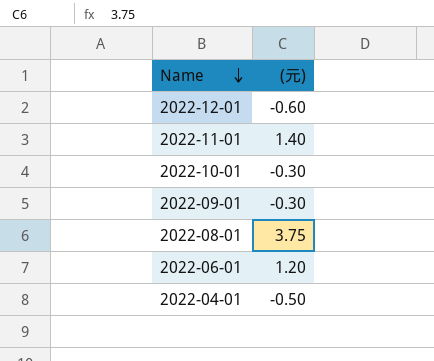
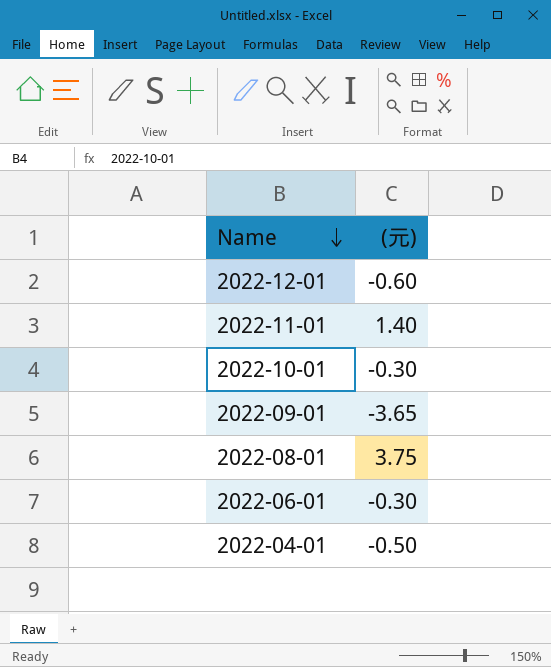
2022-09-01 | (元): -0.30 -> -3.65
2022-06-01 | (元): 1.20 -> -0.30

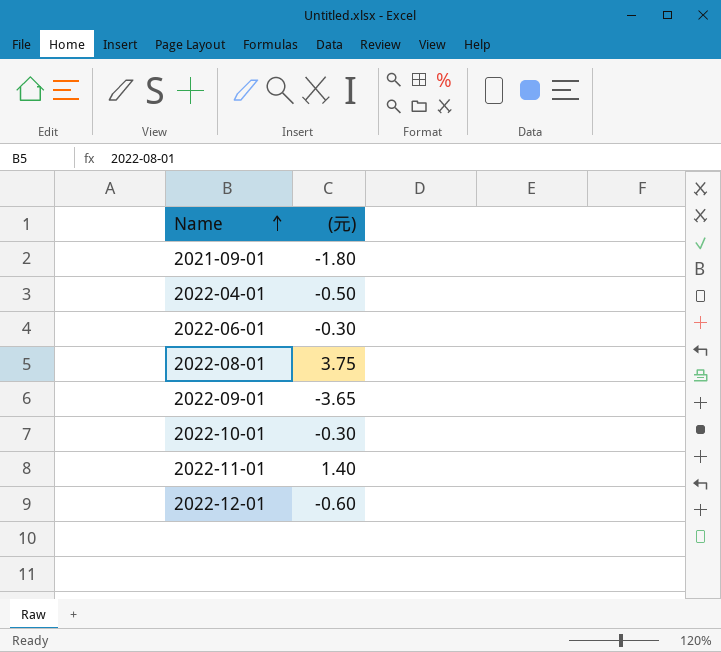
row order: Name descending -> Name ascending
row 2021-09-01: none -> -1.80

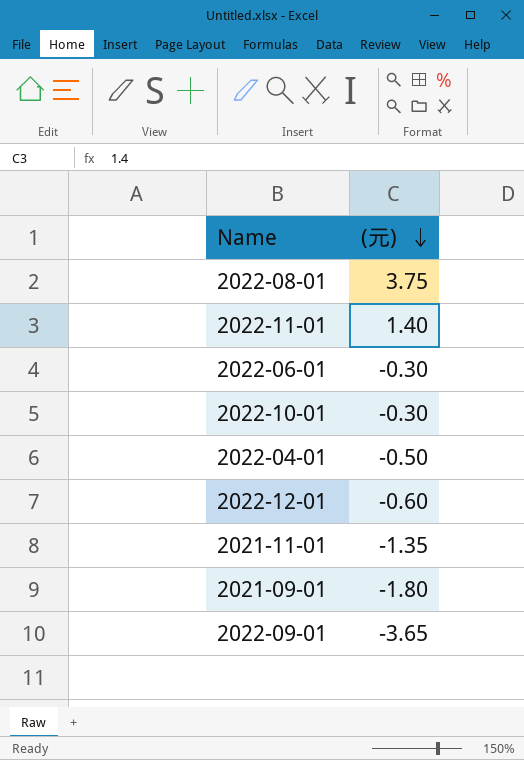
row order: Name ascending -> (元) descending
row 2021-11-01: none -> -1.35

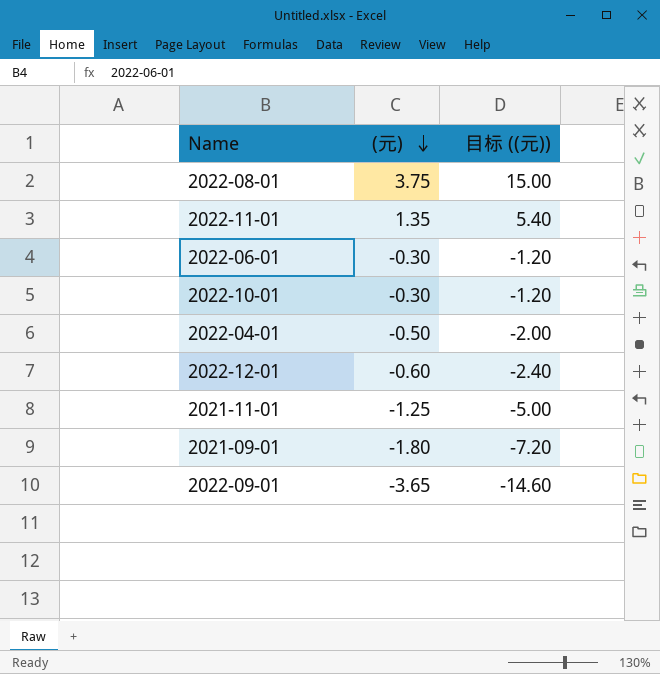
column 目标 ((元)) | formula: none -> [(元)] * 4
2022-11-01 | (元): 1.40 -> 1.35
2021-11-01 | (元): -1.35 -> -1.25

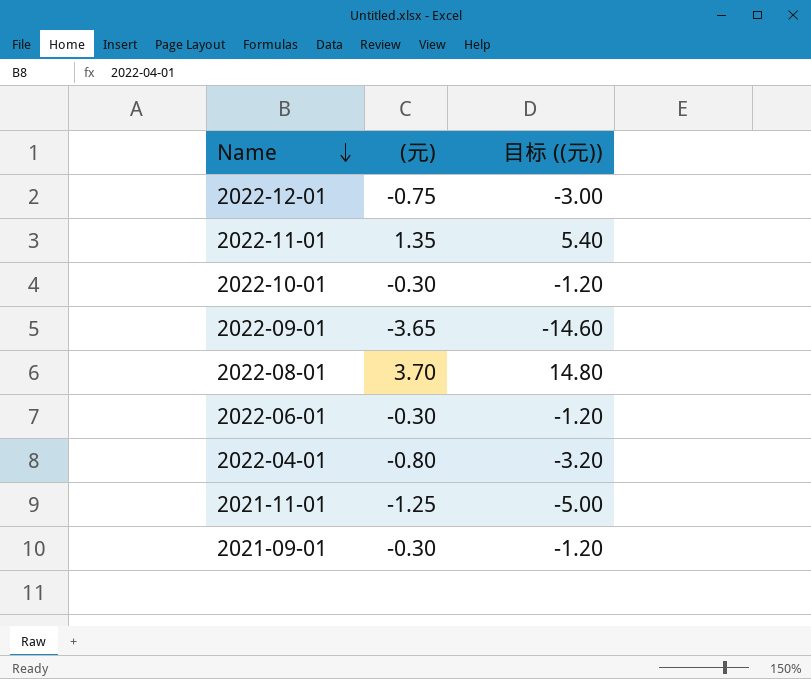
row order: (元) descending -> Name descending
2022-12-01 | (元): -0.60 -> -0.75
2022-12-01 | 目标 ((元)): -2.40 -> -3.00
2022-08-01 | (元): 3.75 -> 3.70
2022-08-01 | 目标 ((元)): 15.00 -> 14.80
2022-04-01 | (元): -0.50 -> -0.80
2022-04-01 | 目标 ((元)): -2.00 -> -3.20
2021-09-01 | (元): -1.80 -> -0.30
2021-09-01 | 目标 ((元)): -7.20 -> -1.20

